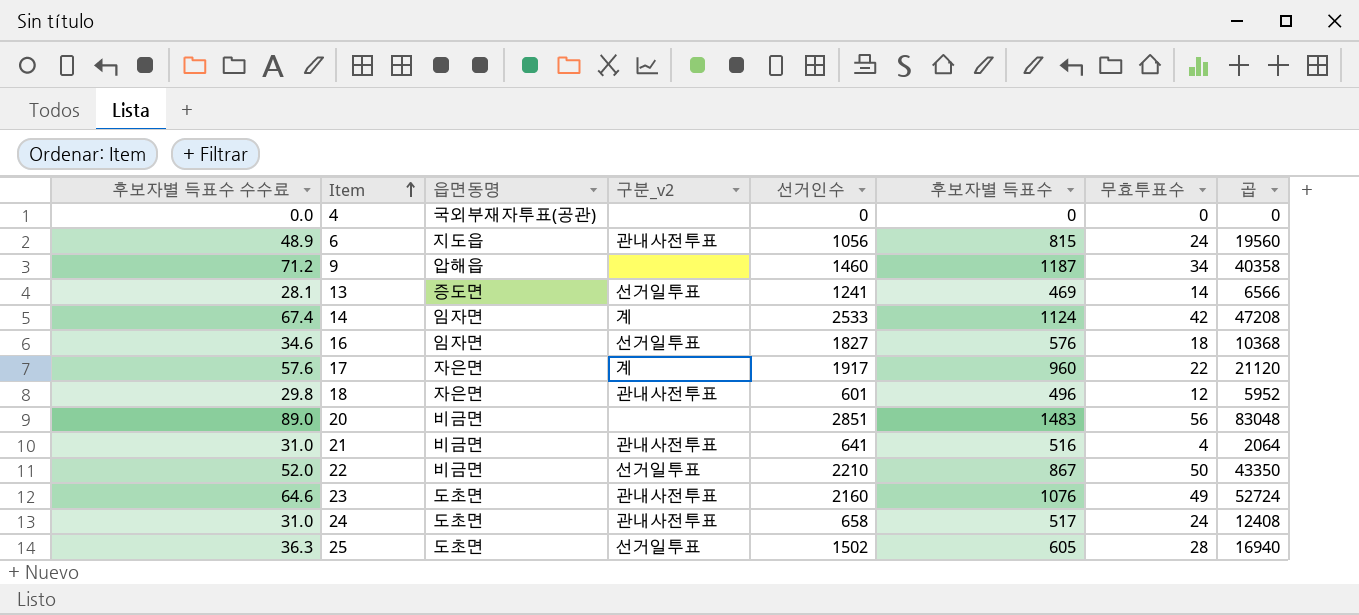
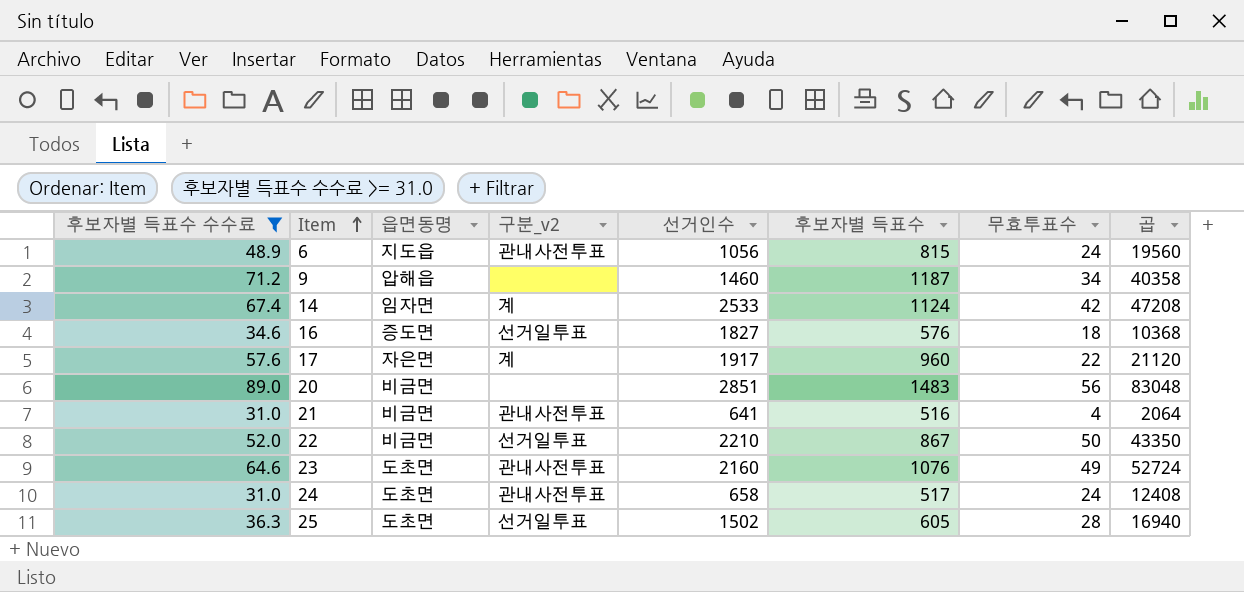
filter: none -> 후보자별 득표수 수수료 >= 31.0
16 | 읍면동명: 임자면 -> 증도면

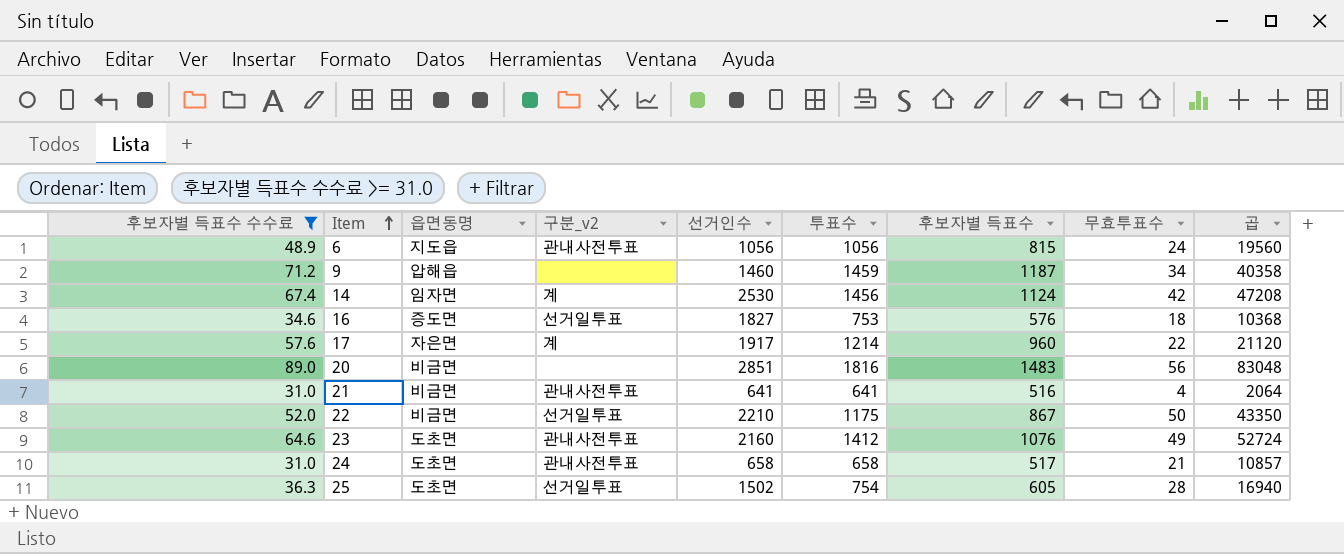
column 투표수 | position: none -> 6
14 | 선거인수: 2533 -> 2530
24 | 무효투표수: 24 -> 21
24 | 곱: 12408 -> 10857

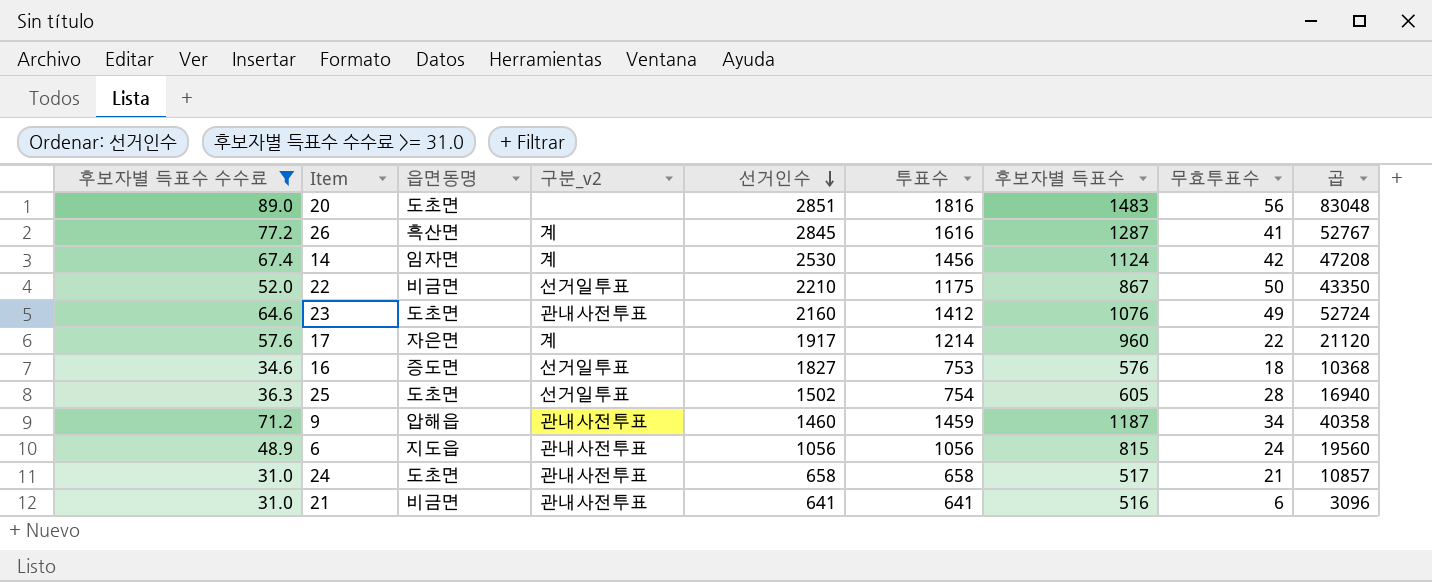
row order: Item ascending -> 선거인수 descending
20 | 읍면동명: 비금면 -> 도초면
row 26: none -> 77.2 | 흑산면 | 계 | 2845 | 1616 | 1287 | 41 | 52767
9 | 구분_v2: none -> 관내사전투표
21 | 무효투표수: 4 -> 6
21 | 곱: 2064 -> 3096

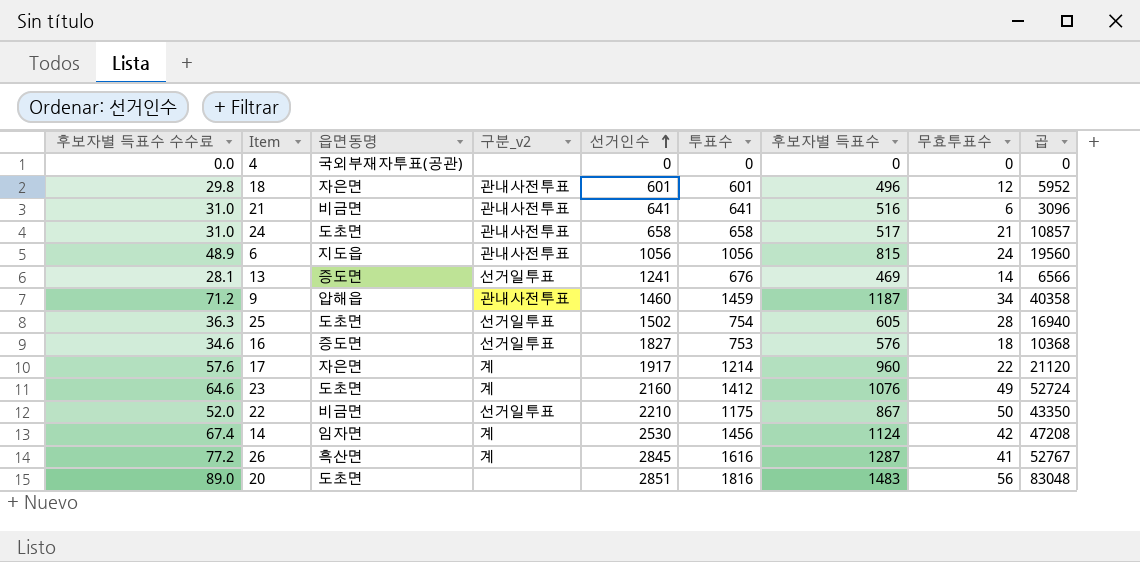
filter: 후보자별 득표수 수수료 >= 31.0 -> none
row order: 선거인수 descending -> 선거인수 ascending
23 | 구분_v2: 관내사전투표 -> 계

